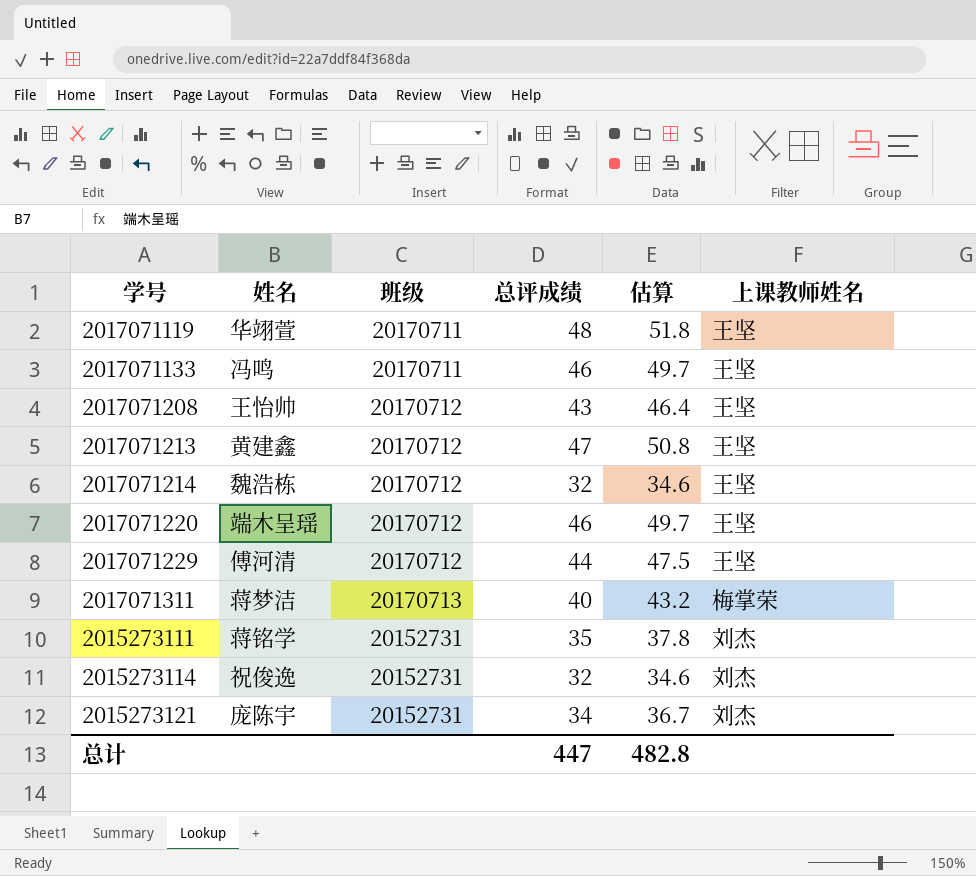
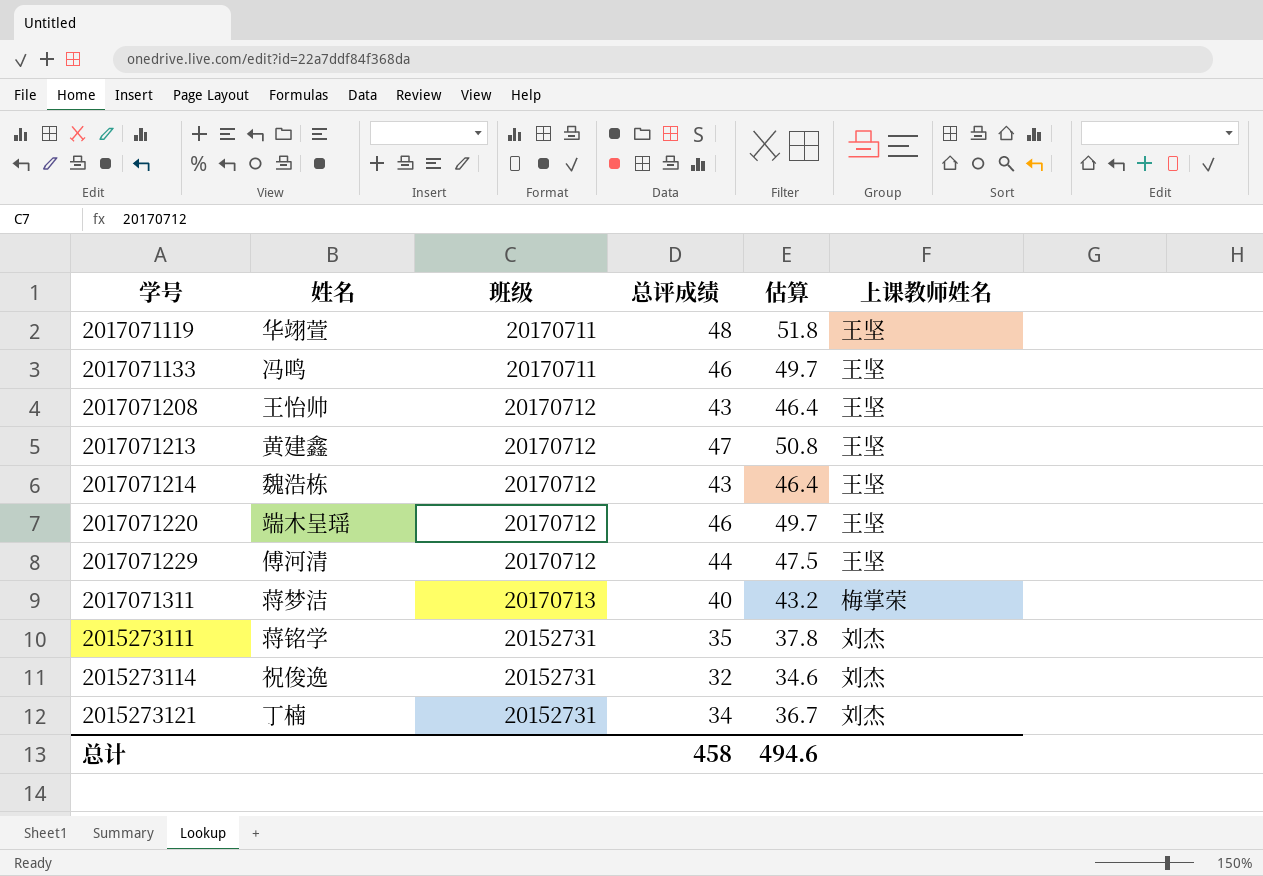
2017071214 | 总评成绩: 32 -> 43
2017071214 | 估算: 34.6 -> 46.4
2015273121 | 姓名: 庞陈宇 -> 丁楠
总计 | 总评成绩: 447 -> 458
总计 | 估算: 482.8 -> 494.6

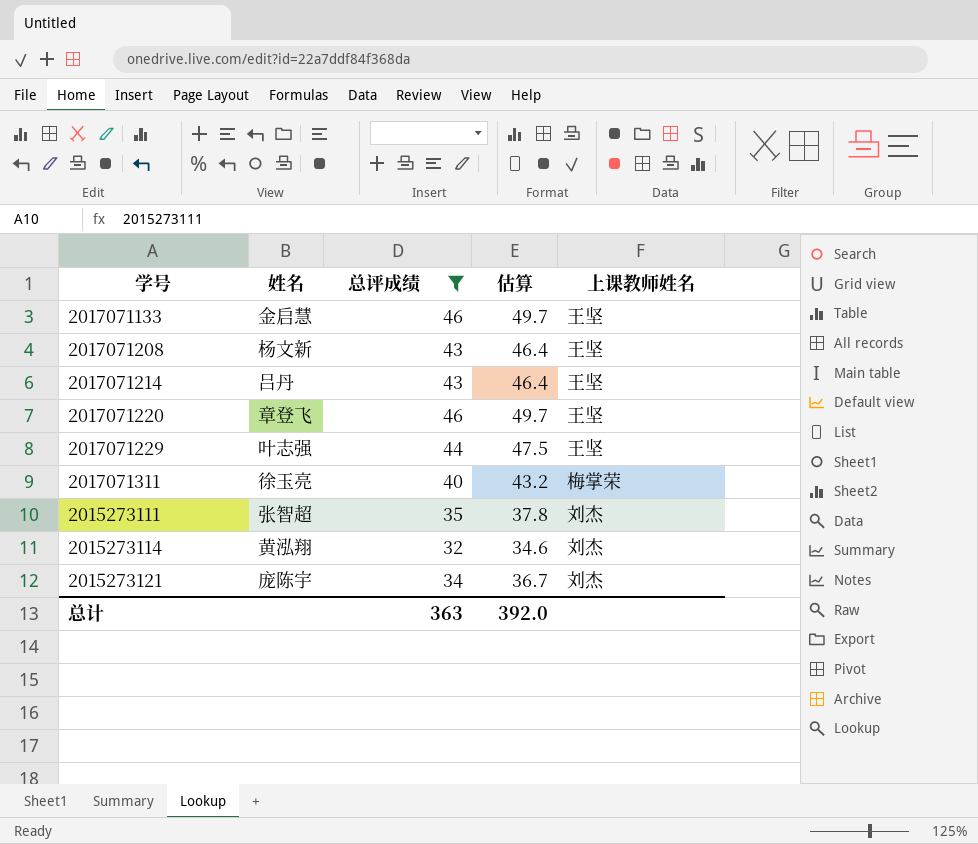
filter: none -> 总评成绩 <= 46
column 班级 | position: 3 -> none
2017071133 | 姓名: 冯鸣 -> 金启慧
2017071208 | 姓名: 王怡帅 -> 杨文新
2017071214 | 姓名: 魏浩栋 -> 吕丹
2017071220 | 姓名: 端木呈瑶 -> 章登飞
2017071229 | 姓名: 傅河清 -> 叶志强
2017071311 | 姓名: 蒋梦洁 -> 徐玉亮
2015273111 | 姓名: 蒋铭学 -> 张智超
2015273114 | 姓名: 祝俊逸 -> 黄泓翔
2015273121 | 姓名: 丁楠 -> 庞陈宇
总计 | 总评成绩: 458 -> 363
总计 | 估算: 494.6 -> 392.0

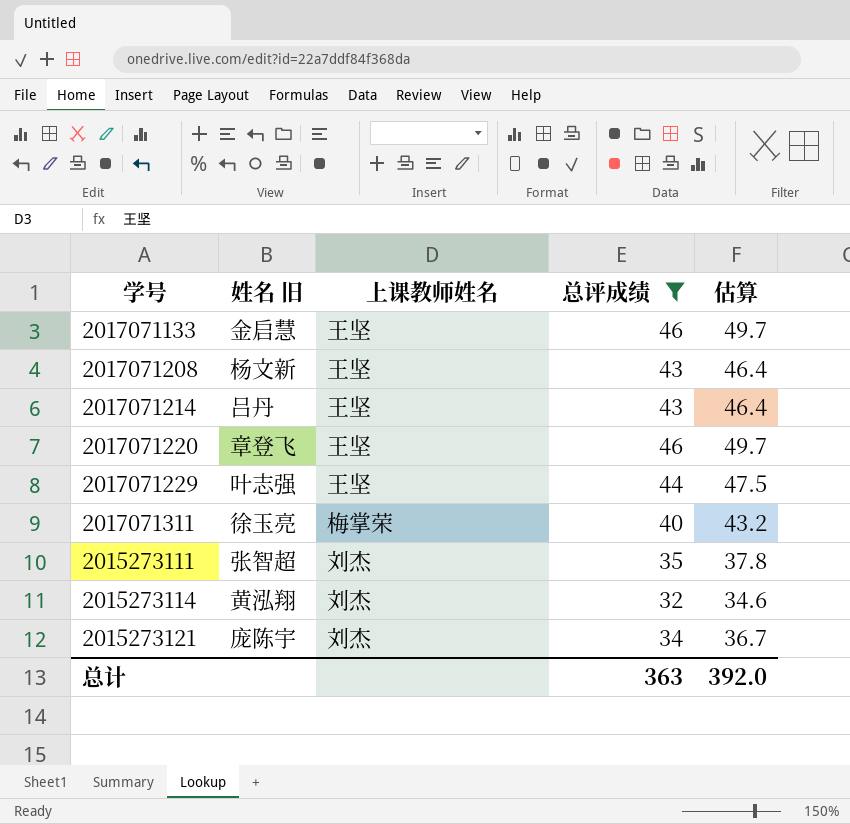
column name: 姓名 -> 姓名 旧
column 上课教师姓名 | position: 5 -> 3

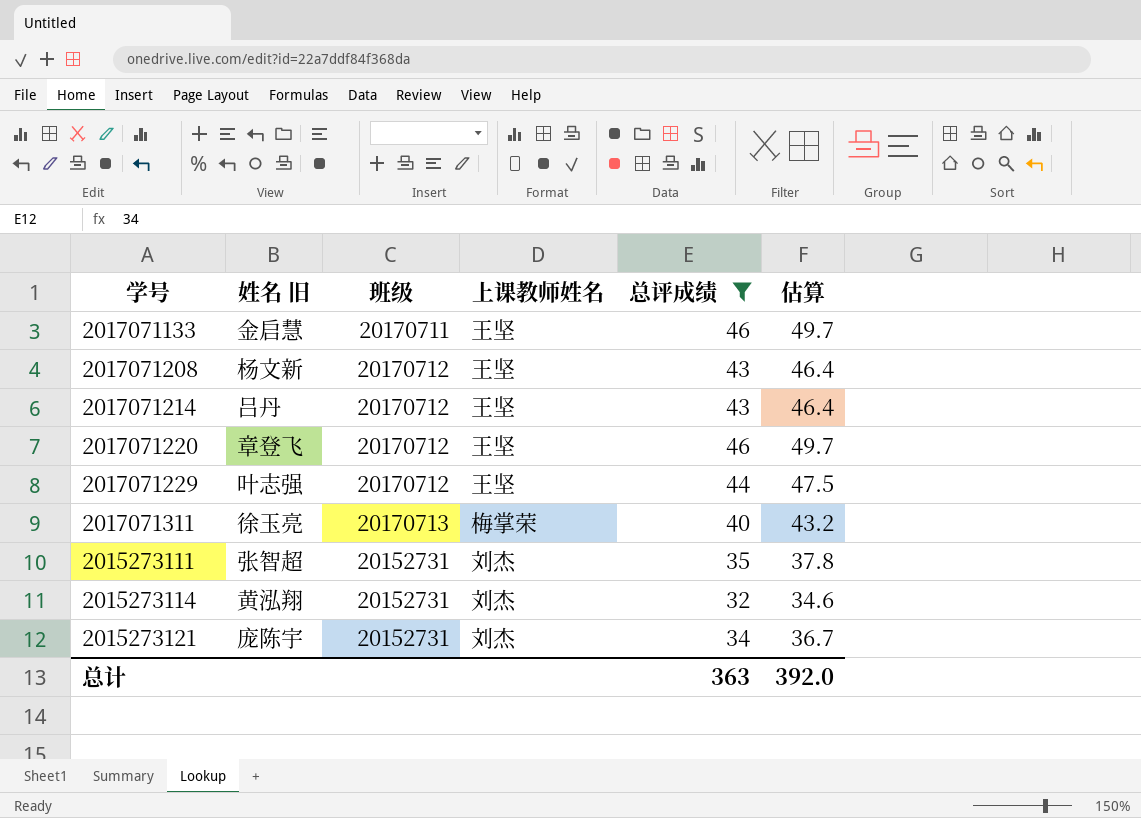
column 班级 | position: none -> 3

